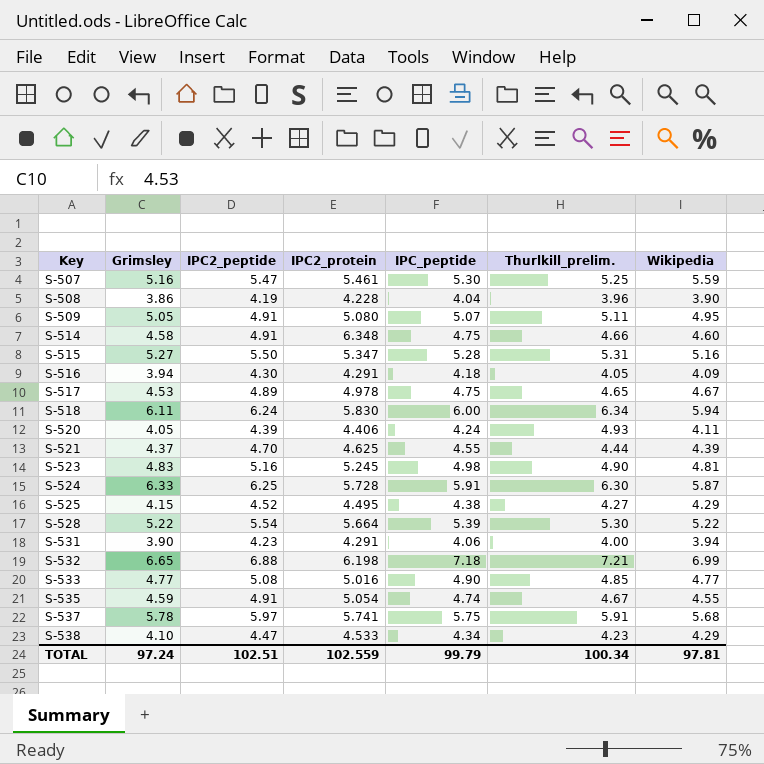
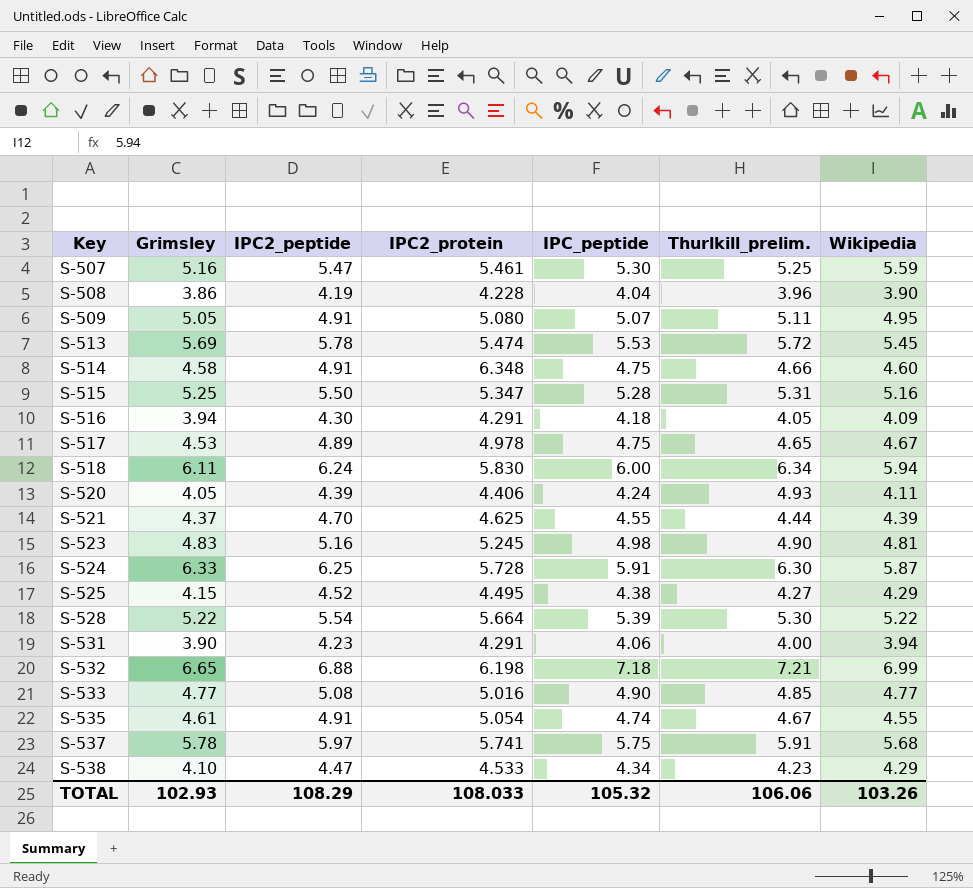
row S-513: none -> 5.69 | 5.78 | 5.474 | 5.53 | 5.72 | 5.45
S-515 | Grimsley: 5.27 -> 5.25
S-535 | Grimsley: 4.59 -> 4.61
TOTAL | Grimsley: 97.24 -> 102.93
TOTAL | IPC2_peptide: 102.51 -> 108.29
TOTAL | IPC2_protein: 102.559 -> 108.033
TOTAL | IPC_peptide: 99.79 -> 105.32
TOTAL | Thurlkill_prelim.: 100.34 -> 106.06
TOTAL | Wikipedia: 97.81 -> 103.26

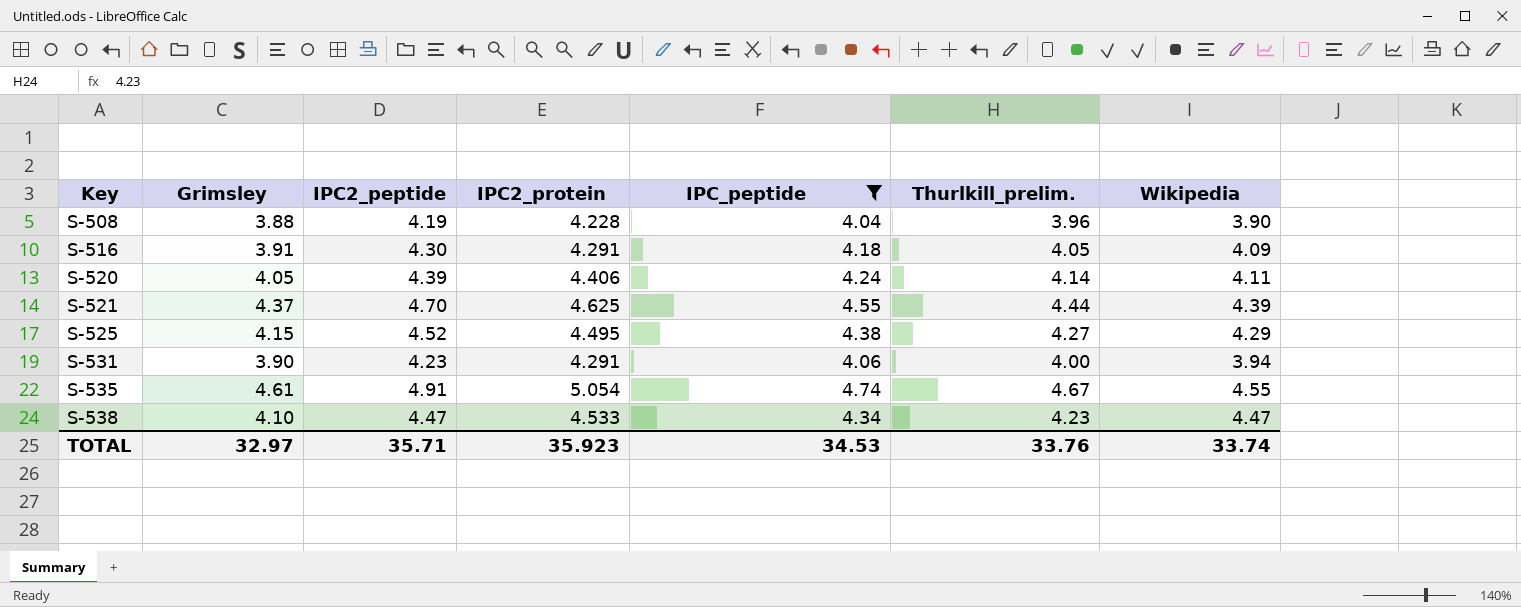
filter: none -> IPC_peptide <= 4.74
S-508 | Grimsley: 3.86 -> 3.88
S-516 | Grimsley: 3.94 -> 3.91
S-520 | Thurlkill_prelim.: 4.93 -> 4.14
S-538 | Wikipedia: 4.29 -> 4.47
TOTAL | Grimsley: 102.93 -> 32.97
TOTAL | IPC2_peptide: 108.29 -> 35.71
TOTAL | IPC2_protein: 108.033 -> 35.923
TOTAL | IPC_peptide: 105.32 -> 34.53
TOTAL | Thurlkill_prelim.: 106.06 -> 33.76
TOTAL | Wikipedia: 103.26 -> 33.74

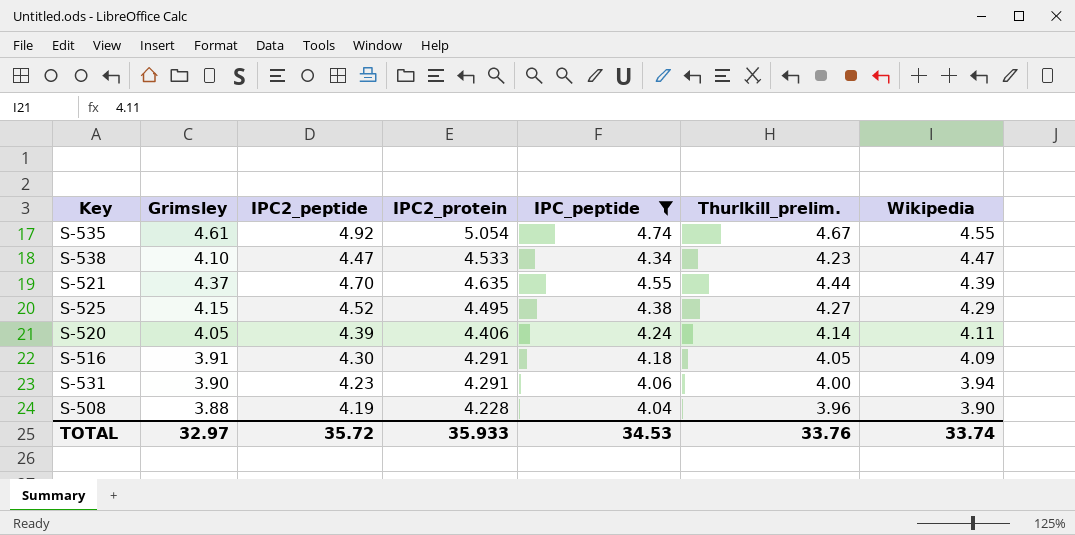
row order: Key ascending -> Wikipedia descending
S-535 | IPC2_peptide: 4.91 -> 4.92
S-521 | IPC2_protein: 4.625 -> 4.635
TOTAL | IPC2_peptide: 35.71 -> 35.72
TOTAL | IPC2_protein: 35.923 -> 35.933

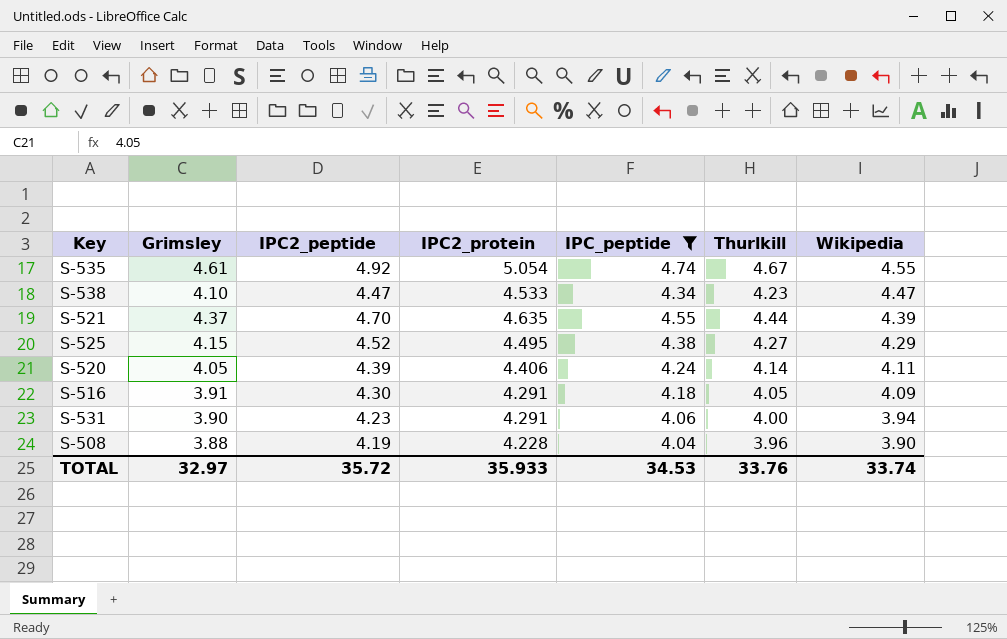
column name: Thurlkill_prelim. -> Thurlkill

